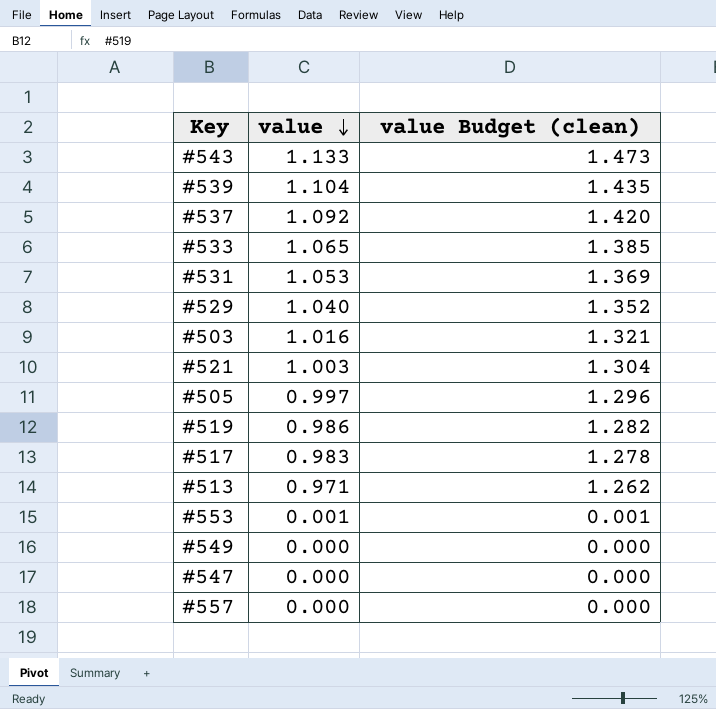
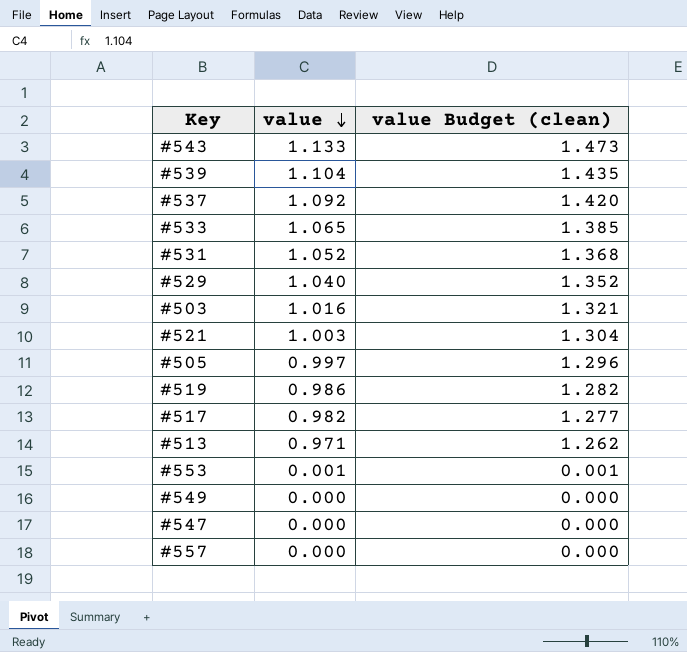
#531 | value: 1.053 -> 1.052
#531 | value Budget (clean): 1.369 -> 1.368
#517 | value: 0.983 -> 0.982
#517 | value Budget (clean): 1.278 -> 1.277

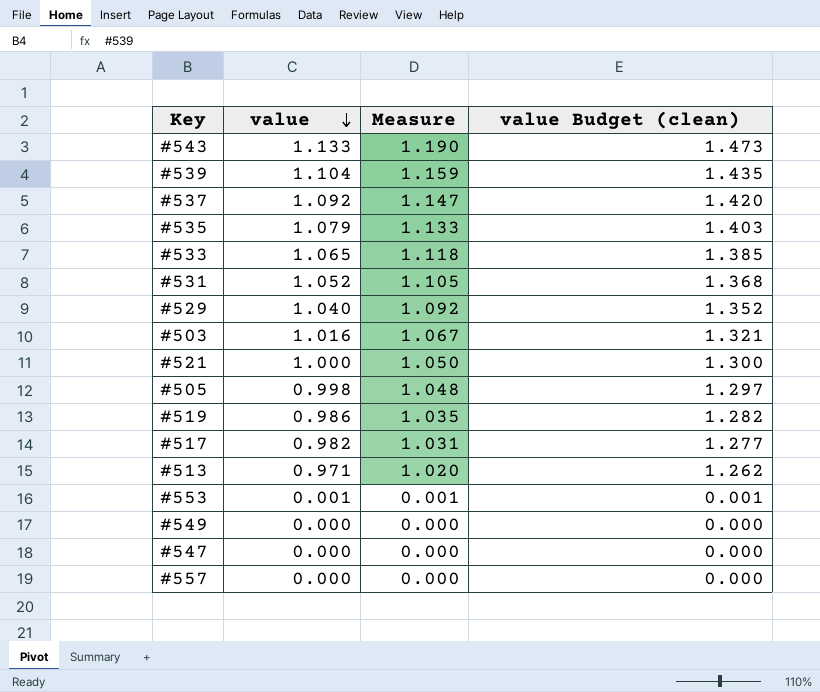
column Measure | formula: none -> [value] * 1.05
row #535: none -> 1.079 | 1.133 | 1.403
#521 | value: 1.003 -> 1.000
#521 | value Budget (clean): 1.304 -> 1.300
#505 | value: 0.997 -> 0.998
#505 | value Budget (clean): 1.296 -> 1.297

